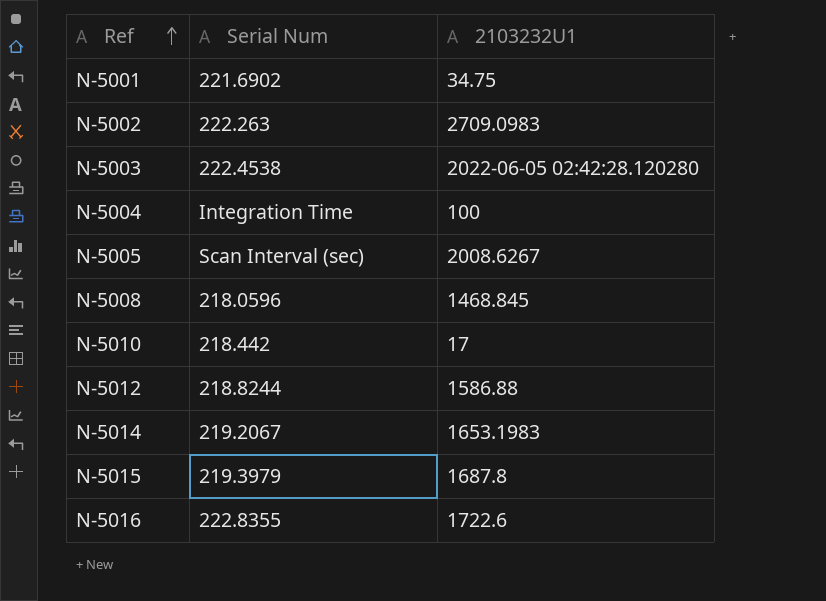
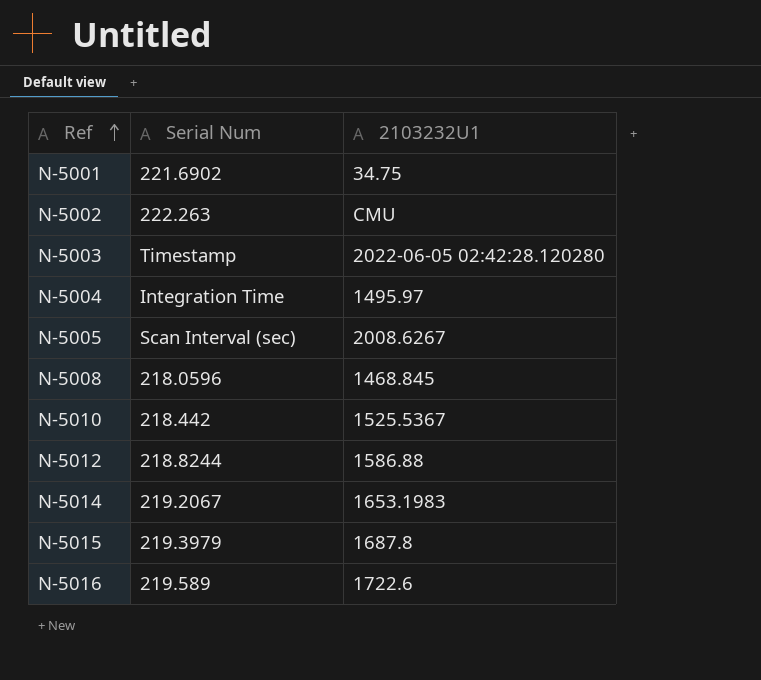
N-5002 | 2103232U1: 2709.0983 -> CMU
N-5003 | Serial Num: 222.4538 -> Timestamp
N-5004 | 2103232U1: 100 -> 1495.97
N-5010 | 2103232U1: 17 -> 1525.5367
N-5016 | Serial Num: 222.8355 -> 219.589

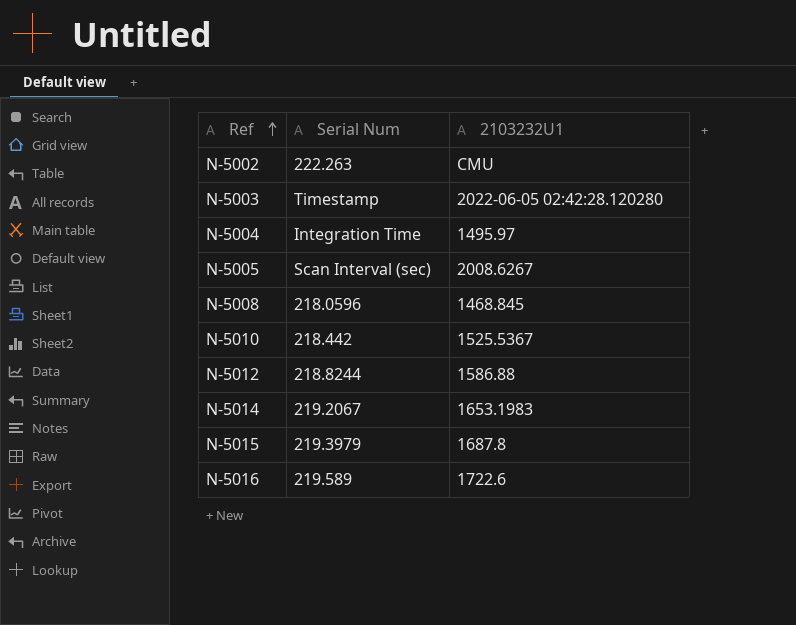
row N-5001: 221.6902 | 34.75 -> none

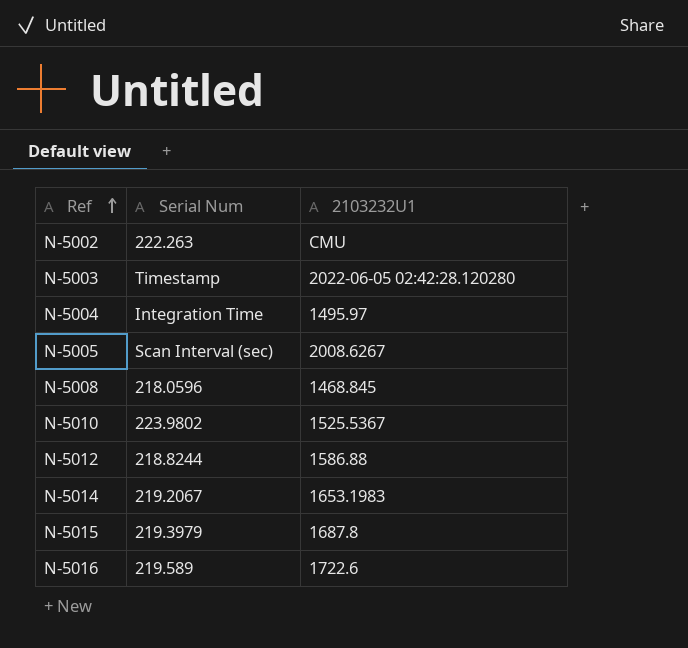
N-5010 | Serial Num: 218.442 -> 223.9802

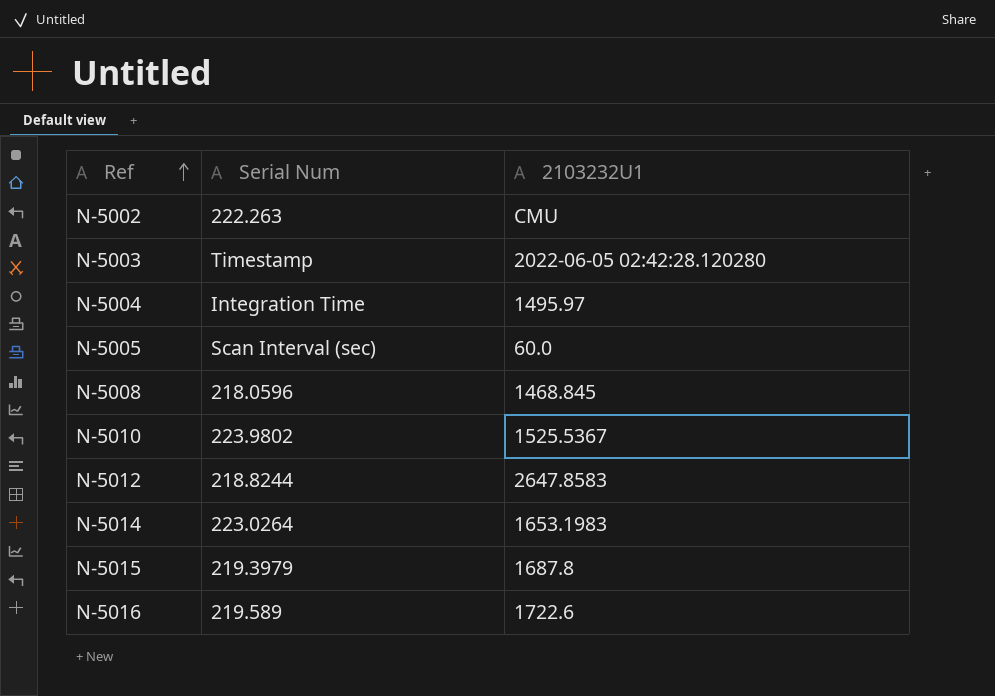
N-5005 | 2103232U1: 2008.6267 -> 60.0
N-5012 | 2103232U1: 1586.88 -> 2647.8583
N-5014 | Serial Num: 219.2067 -> 223.0264

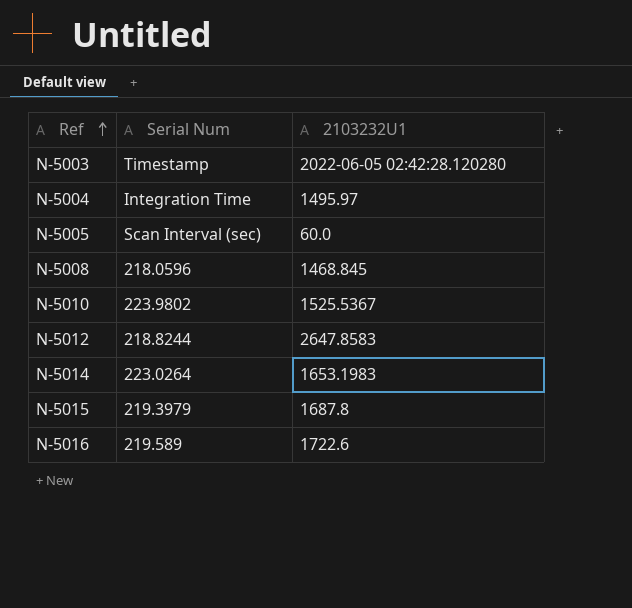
row N-5002: 222.263 | CMU -> none

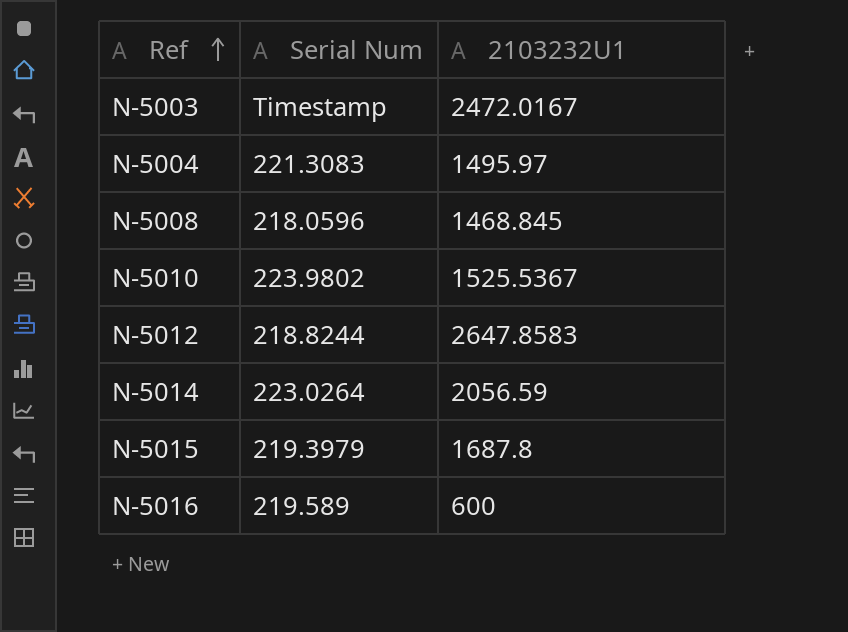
row N-5005: Scan Interval (sec) | 60.0 -> none
N-5003 | 2103232U1: 2022-06-05 02:42:28.120280 -> 2472.0167
N-5004 | Serial Num: Integration Time -> 221.3083
N-5014 | 2103232U1: 1653.1983 -> 2056.59
N-5016 | 2103232U1: 1722.6 -> 600

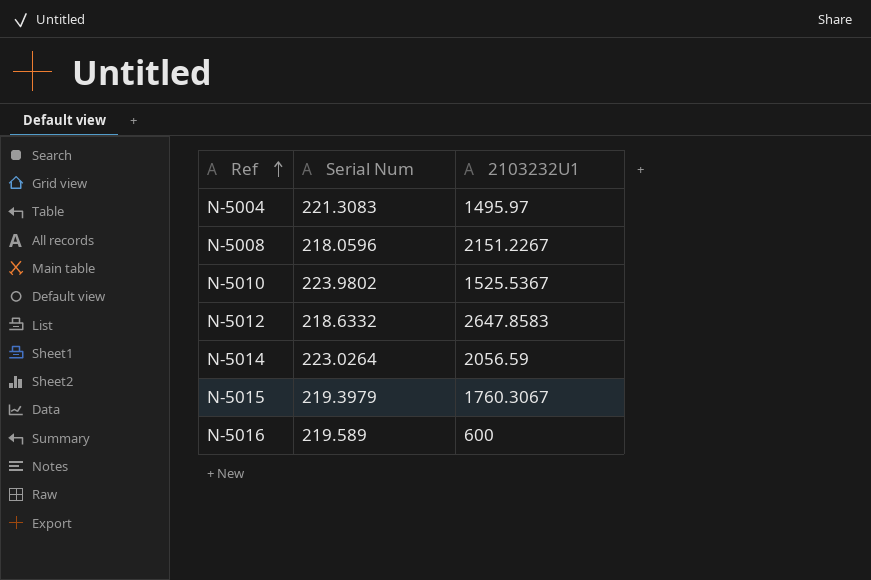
row N-5003: Timestamp | 2472.0167 -> none
N-5008 | 2103232U1: 1468.845 -> 2151.2267
N-5012 | Serial Num: 218.8244 -> 218.6332
N-5015 | 2103232U1: 1687.8 -> 1760.3067

